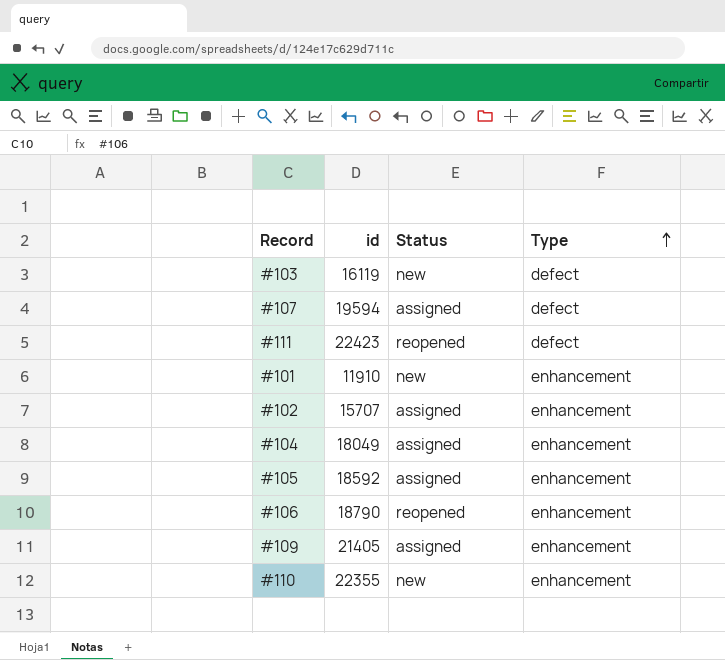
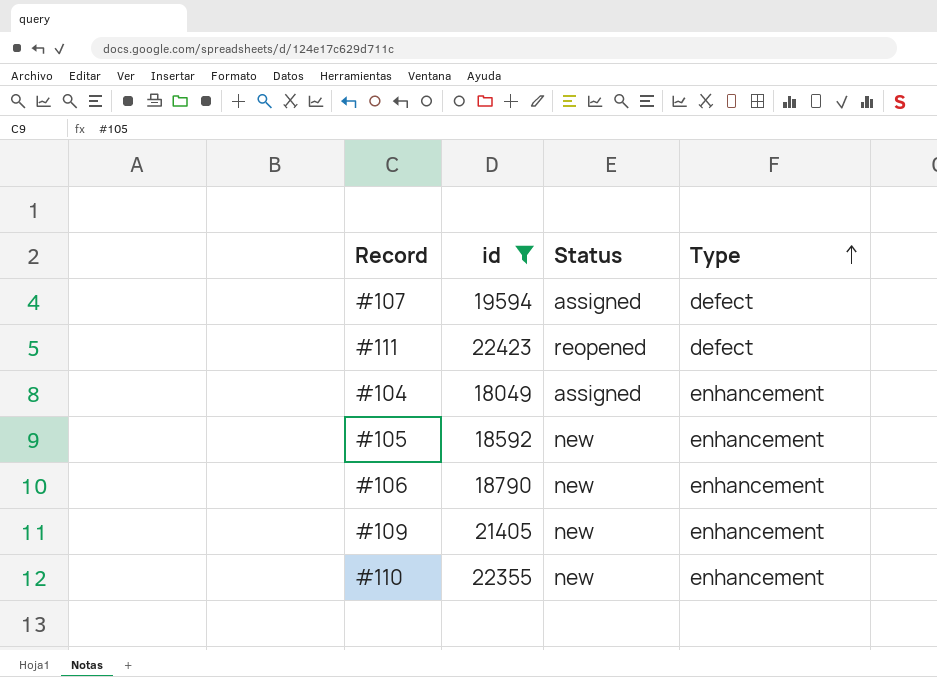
filter: none -> id >= 18049
#105 | Status: assigned -> new
#106 | Status: reopened -> new
#109 | Status: assigned -> new

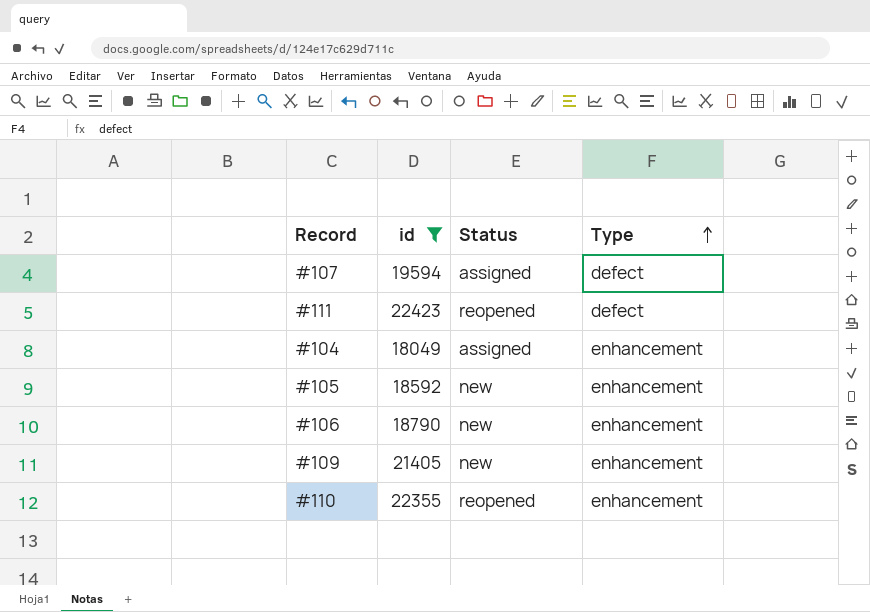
#110 | Status: new -> reopened

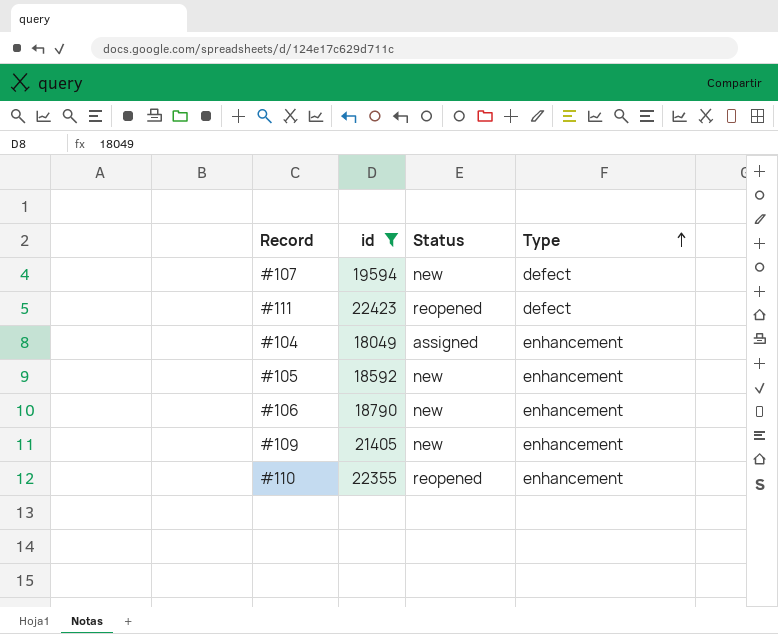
#107 | Status: assigned -> new

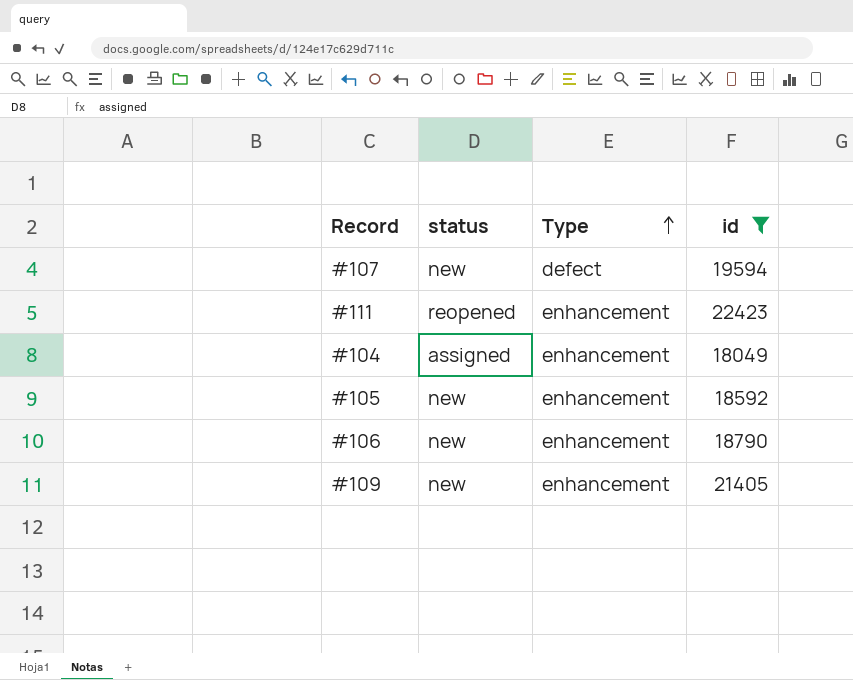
column name: Status -> status
column id | position: 2 -> 4
row #110: 22355 | reopened | enhancement -> none
#111 | Type: defect -> enhancement

